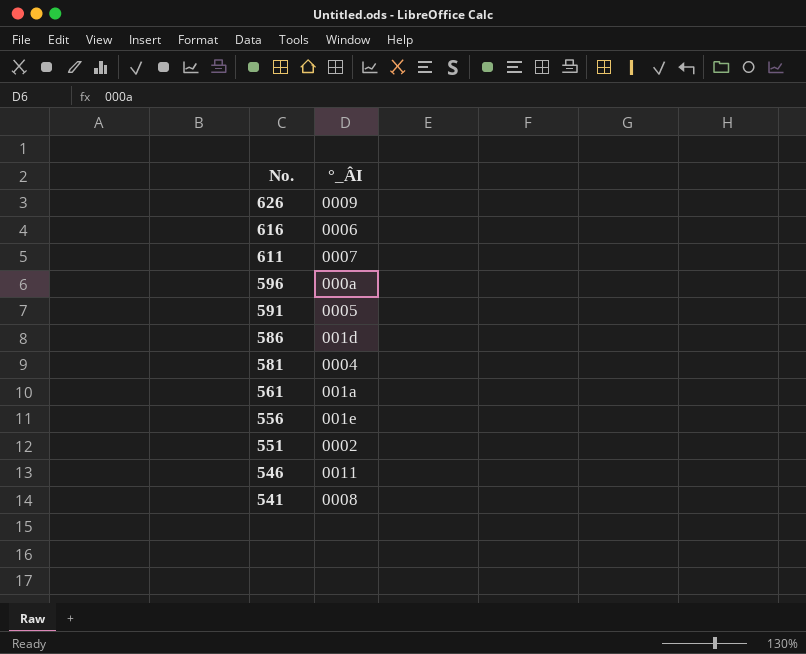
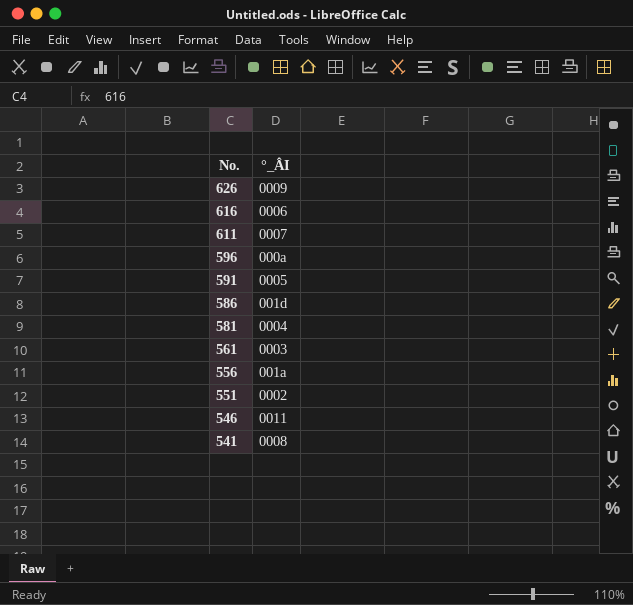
561 | °_ÂI: 001a -> 0003
556 | °_ÂI: 001e -> 001a

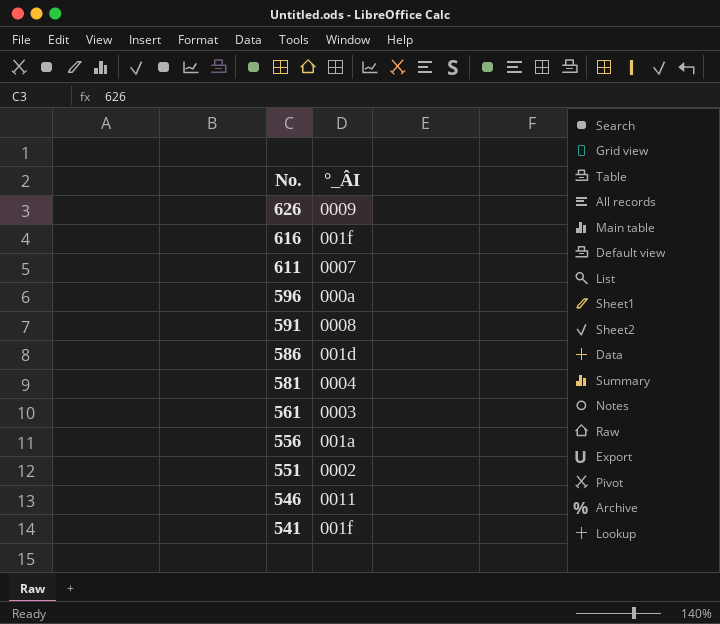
616 | °_ÂI: 0006 -> 001f
591 | °_ÂI: 0005 -> 0008
541 | °_ÂI: 0008 -> 001f

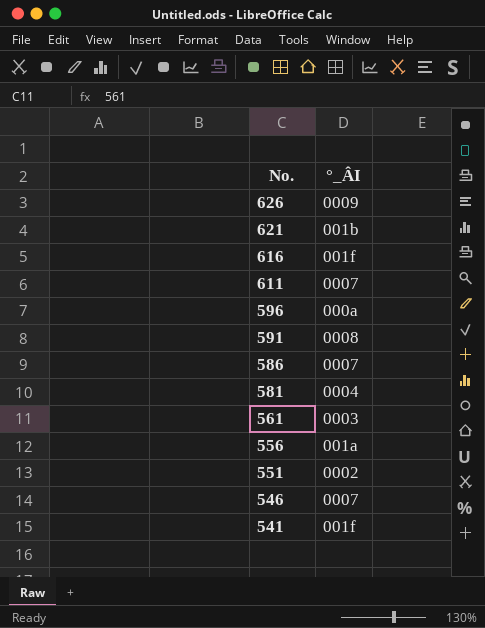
row 621: none -> 001b
586 | °_ÂI: 001d -> 0007
546 | °_ÂI: 0011 -> 0007

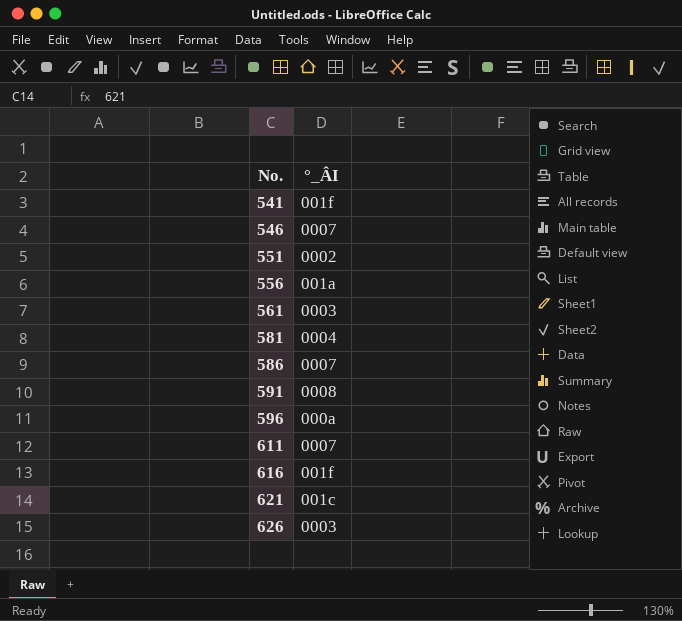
row order: No. descending -> No. ascending
621 | °_ÂI: 001b -> 001c
626 | °_ÂI: 0009 -> 0003

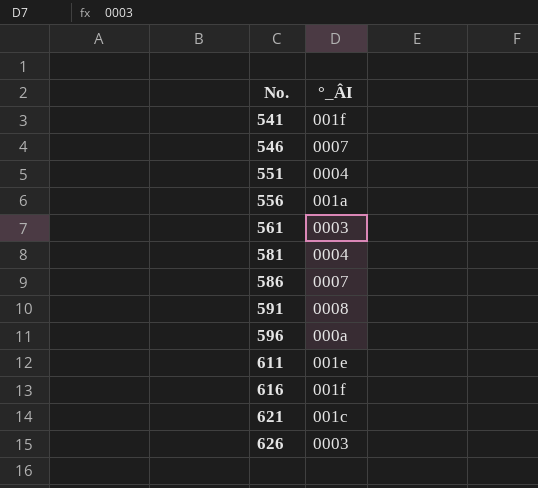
551 | °_ÂI: 0002 -> 0004
611 | °_ÂI: 0007 -> 001e

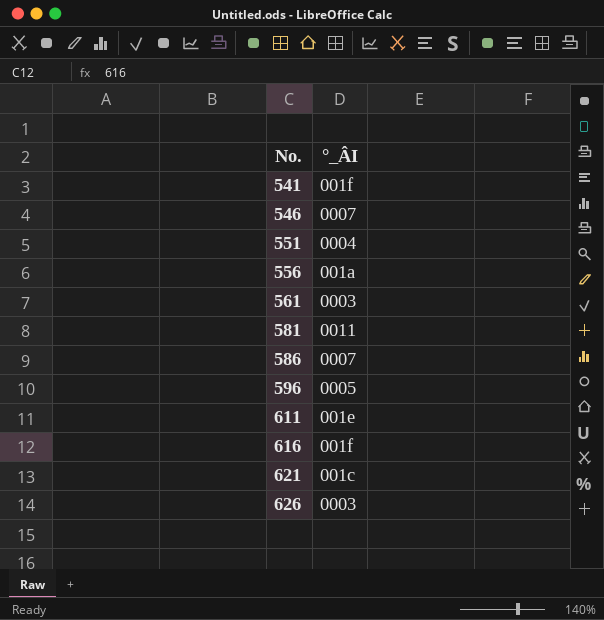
row 591: 0008 -> none
581 | °_ÂI: 0004 -> 0011
596 | °_ÂI: 000a -> 0005

